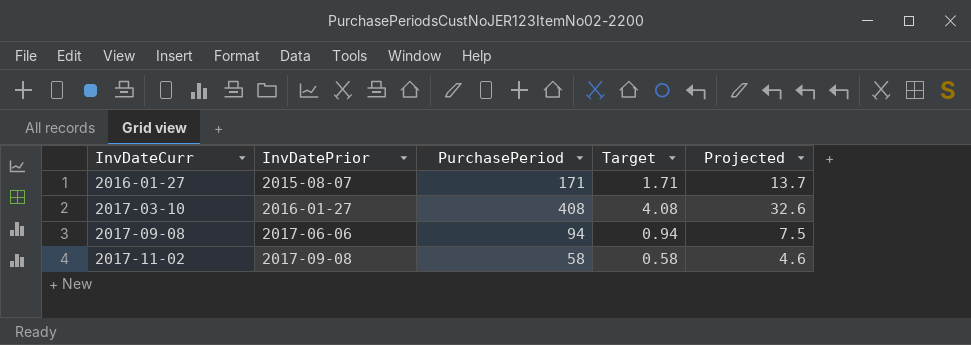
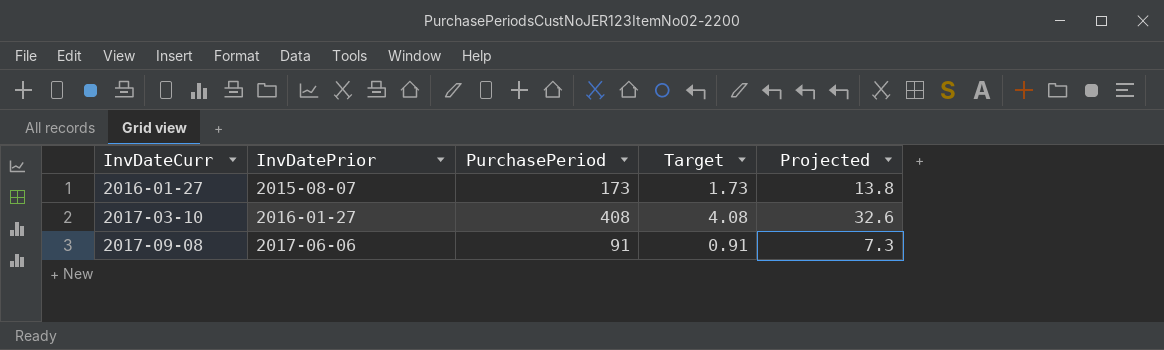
row 2017-11-02: 2017-09-08 | 58 | 0.58 | 4.6 -> none
2016-01-27 | PurchasePeriod: 171 -> 173
2016-01-27 | Target: 1.71 -> 1.73
2016-01-27 | Projected: 13.7 -> 13.8
2017-09-08 | PurchasePeriod: 94 -> 91
2017-09-08 | Target: 0.94 -> 0.91
2017-09-08 | Projected: 7.5 -> 7.3

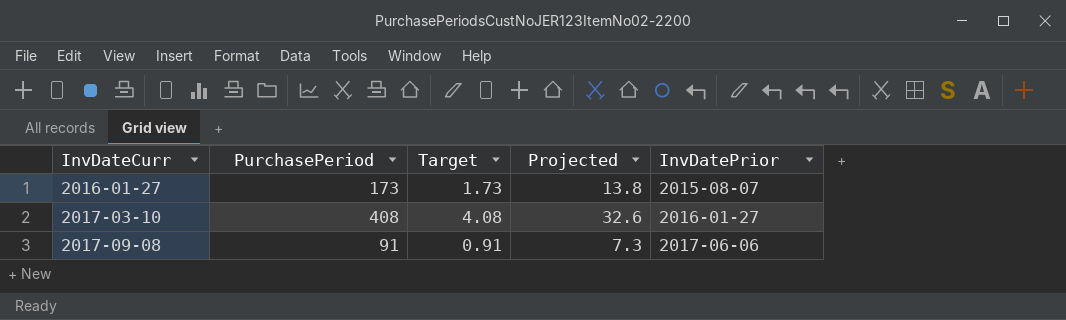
column InvDatePrior | position: 2 -> 5

